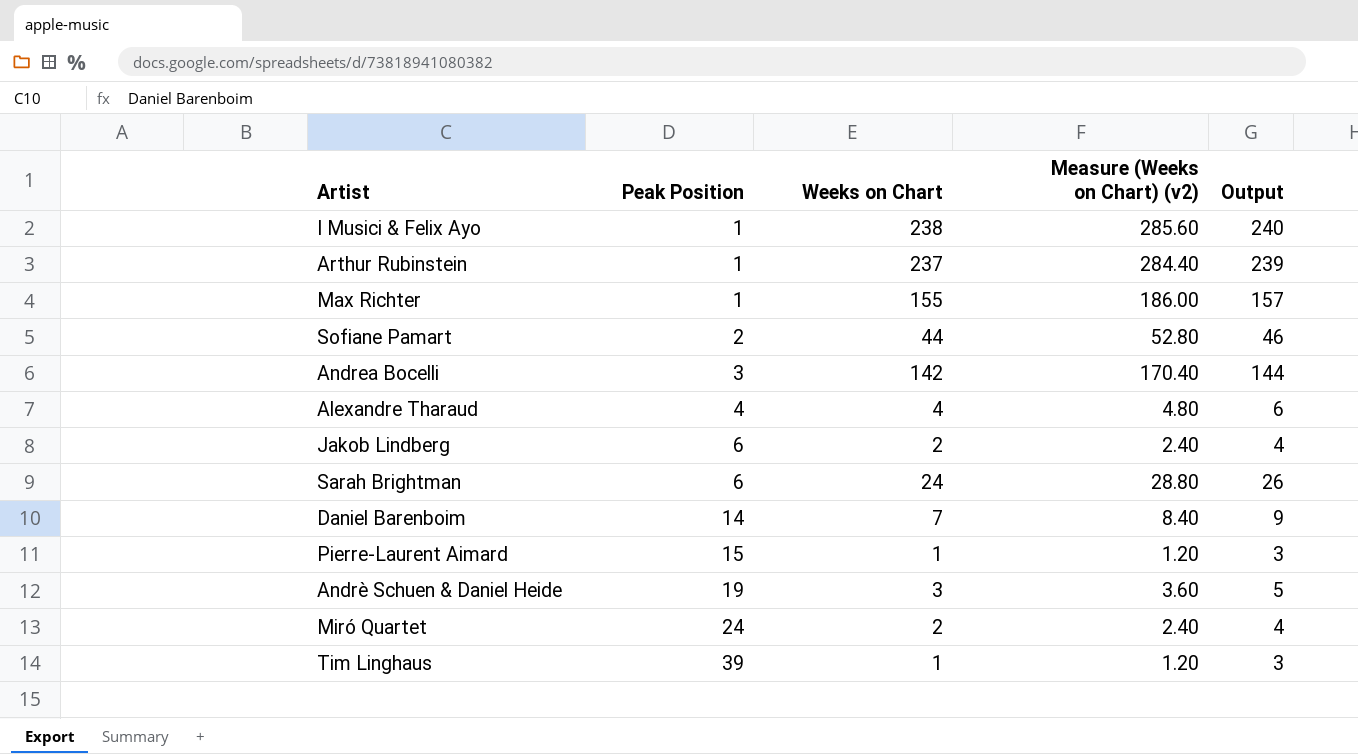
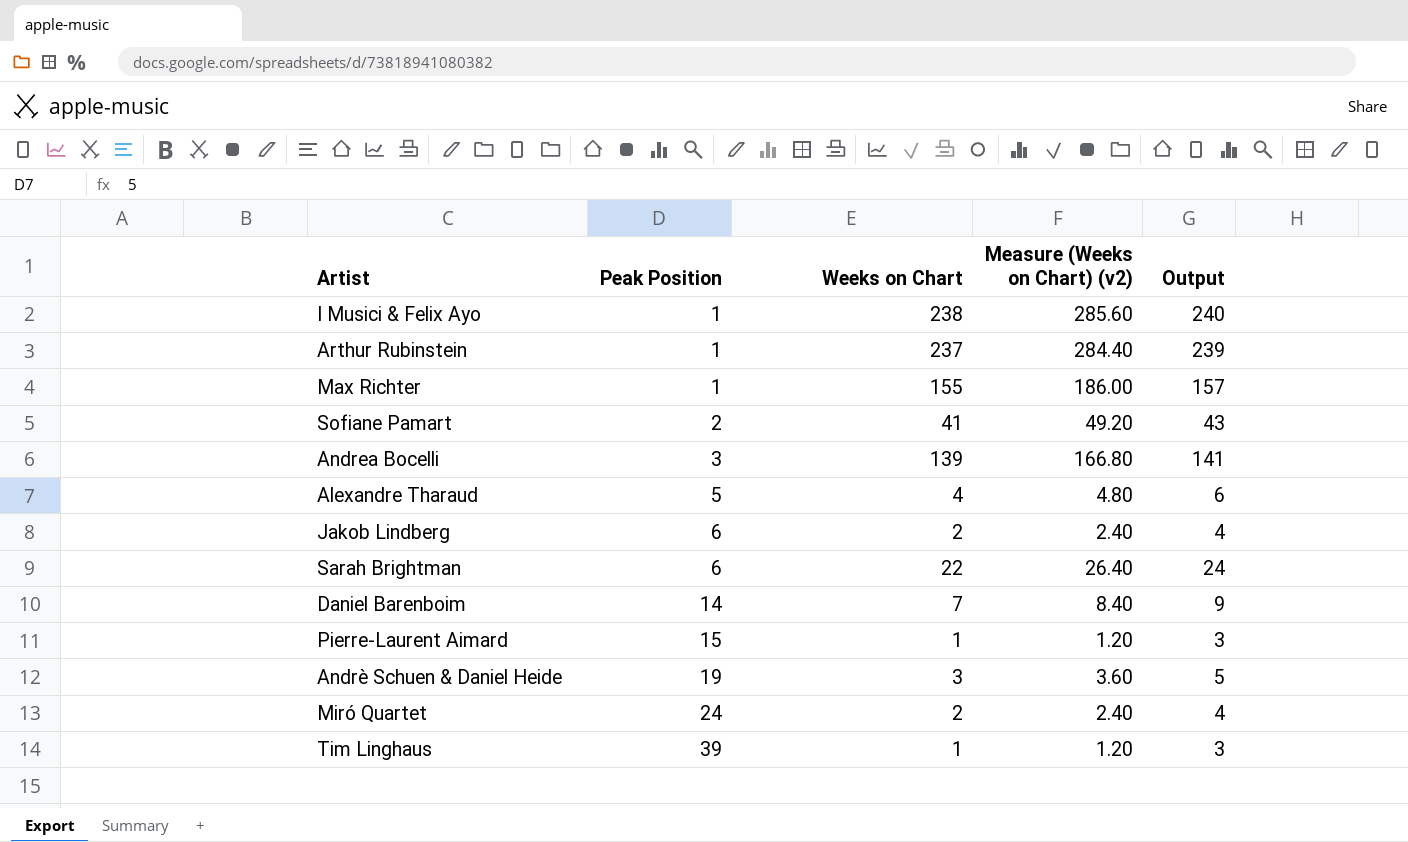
Sofiane Pamart | Weeks on Chart: 44 -> 41
Sofiane Pamart | Measure (Weeks on Chart) (v2): 52.80 -> 49.20
Sofiane Pamart | Output: 46 -> 43
Andrea Bocelli | Weeks on Chart: 142 -> 139
Andrea Bocelli | Measure (Weeks on Chart) (v2): 170.40 -> 166.80
Andrea Bocelli | Output: 144 -> 141
Alexandre Tharaud | Peak Position: 4 -> 5
Sarah Brightman | Weeks on Chart: 24 -> 22
Sarah Brightman | Measure (Weeks on Chart) (v2): 28.80 -> 26.40
Sarah Brightman | Output: 26 -> 24

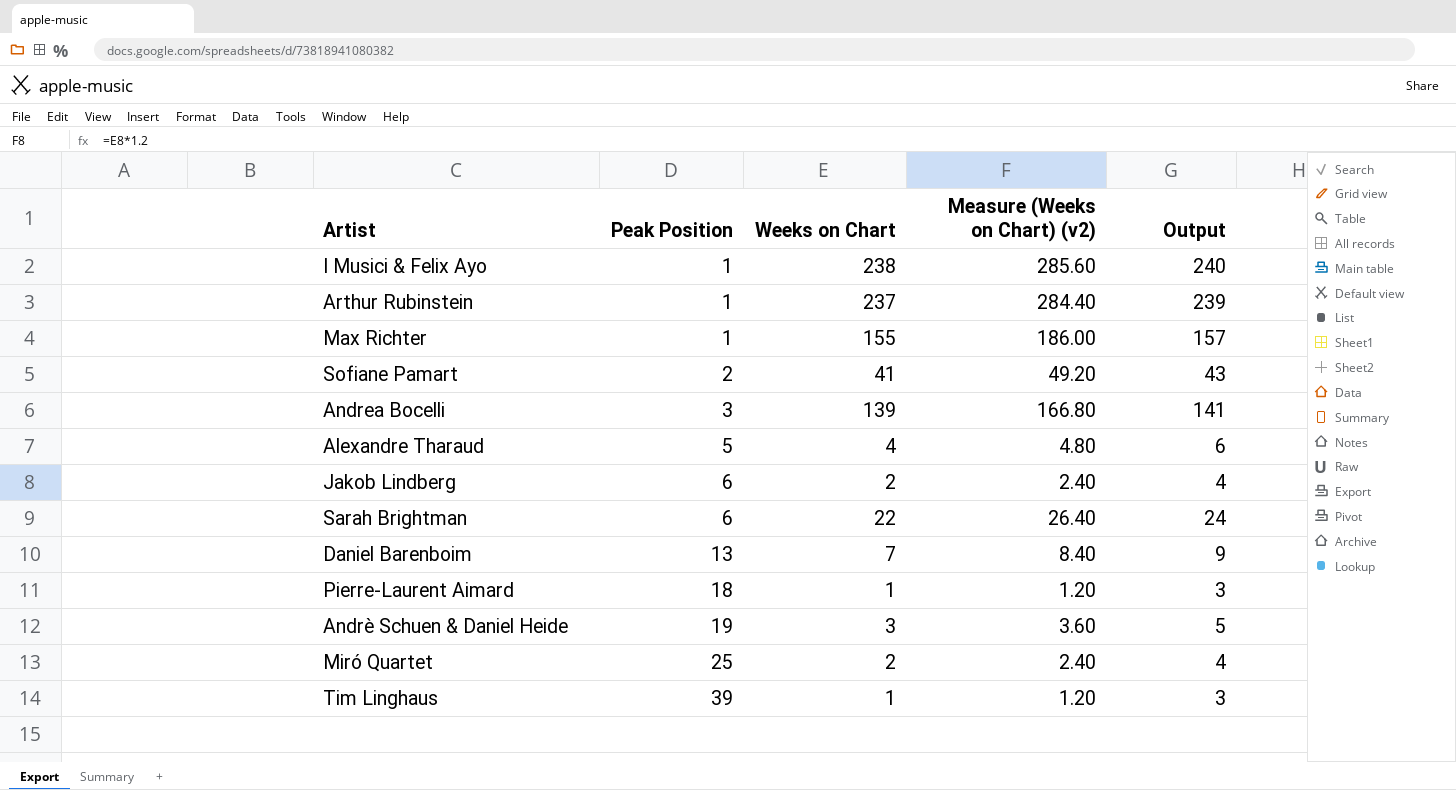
Daniel Barenboim | Peak Position: 14 -> 13
Pierre-Laurent Aimard | Peak Position: 15 -> 18
Miró Quartet | Peak Position: 24 -> 25

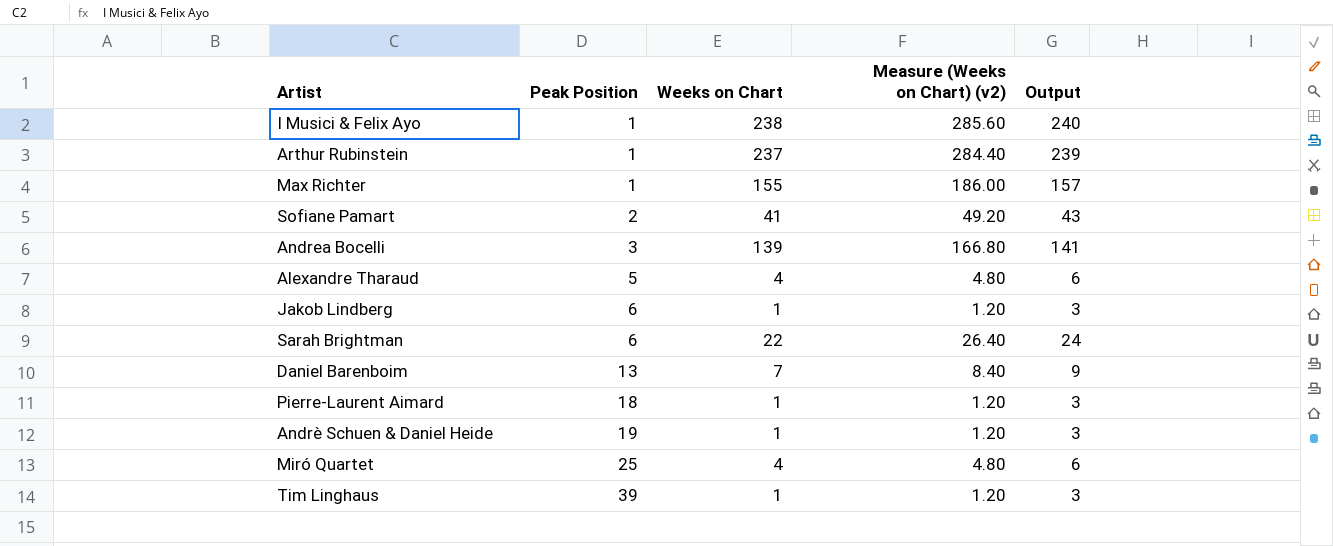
Jakob Lindberg | Weeks on Chart: 2 -> 1
Jakob Lindberg | Measure (Weeks on Chart) (v2): 2.40 -> 1.20
Jakob Lindberg | Output: 4 -> 3
Andrè Schuen & Daniel Heide | Weeks on Chart: 3 -> 1
Andrè Schuen & Daniel Heide | Measure (Weeks on Chart) (v2): 3.60 -> 1.20
Andrè Schuen & Daniel Heide | Output: 5 -> 3
Miró Quartet | Weeks on Chart: 2 -> 4
Miró Quartet | Measure (Weeks on Chart) (v2): 2.40 -> 4.80
Miró Quartet | Output: 4 -> 6

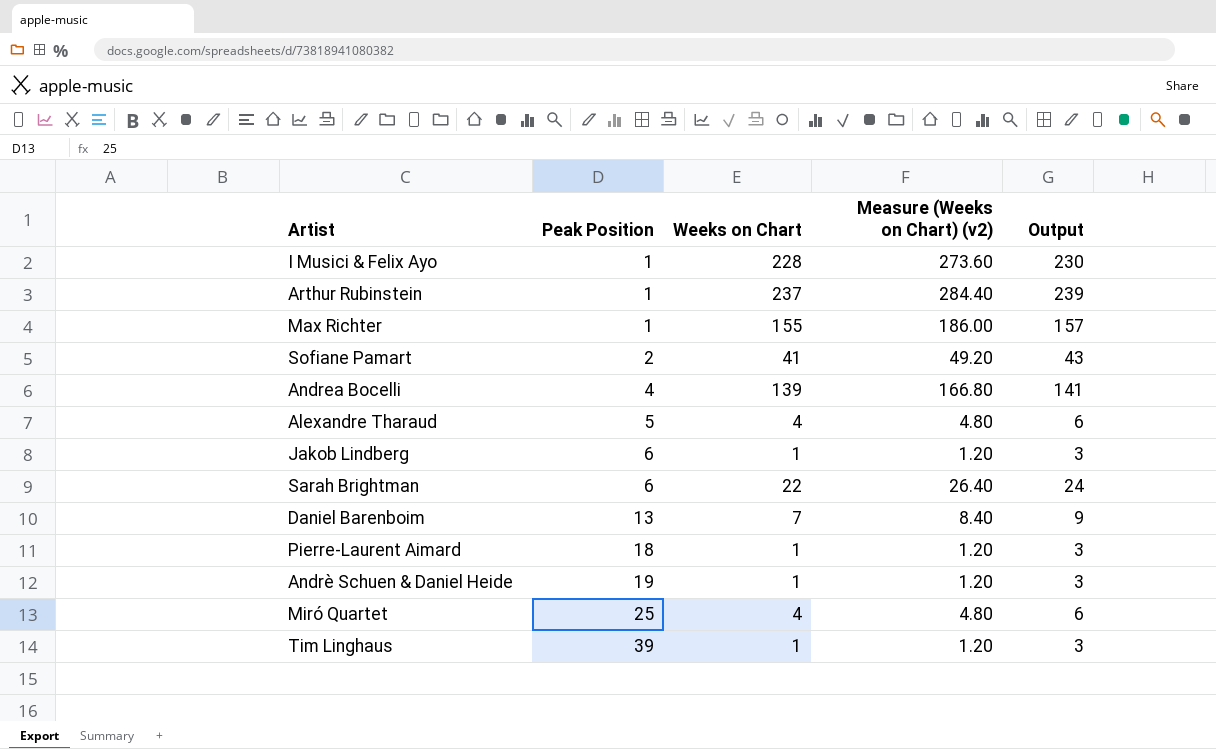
I Musici & Felix Ayo | Weeks on Chart: 238 -> 228
I Musici & Felix Ayo | Measure (Weeks on Chart) (v2): 285.60 -> 273.60
I Musici & Felix Ayo | Output: 240 -> 230
Andrea Bocelli | Peak Position: 3 -> 4

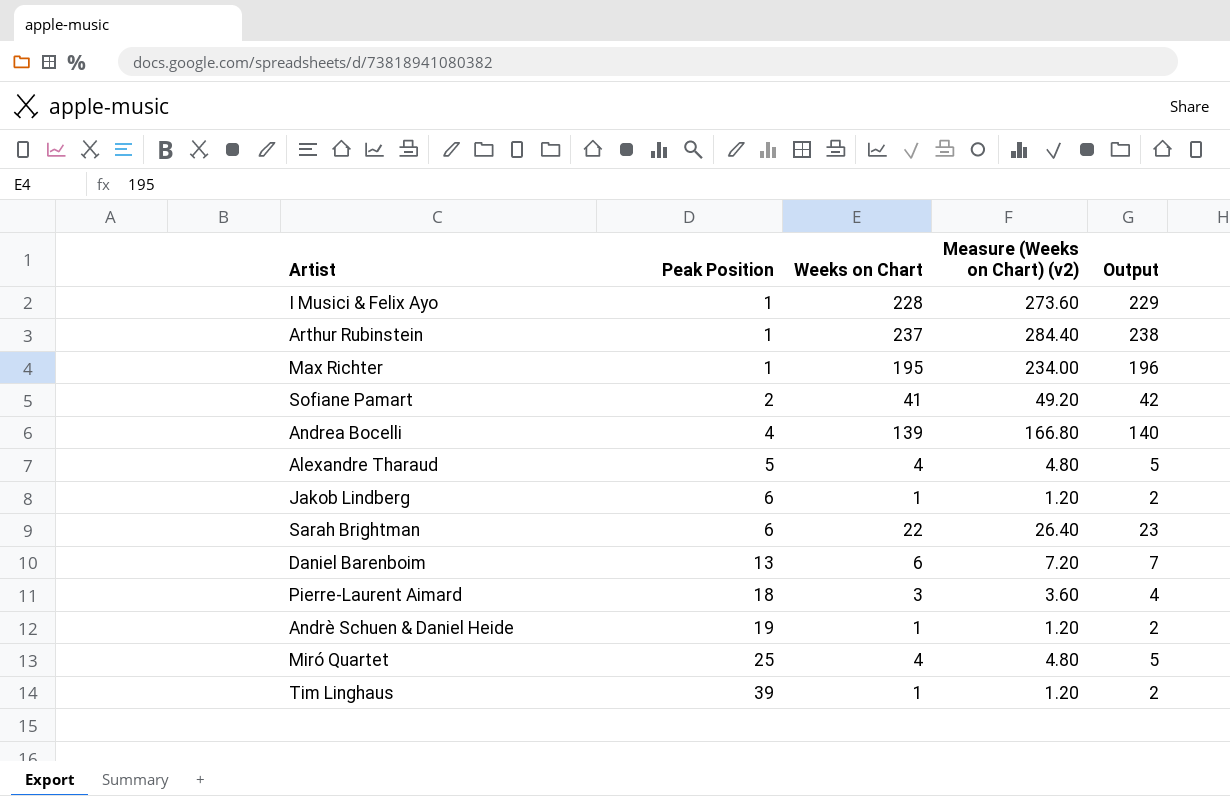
column Output | formula: [Weeks on Chart] + 2 -> [Weeks on Chart] + 1
Max Richter | Weeks on Chart: 155 -> 195
Max Richter | Measure (Weeks on Chart) (v2): 186.00 -> 234.00
Daniel Barenboim | Weeks on Chart: 7 -> 6
Daniel Barenboim | Measure (Weeks on Chart) (v2): 8.40 -> 7.20
Pierre-Laurent Aimard | Weeks on Chart: 1 -> 3
Pierre-Laurent Aimard | Measure (Weeks on Chart) (v2): 1.20 -> 3.60

